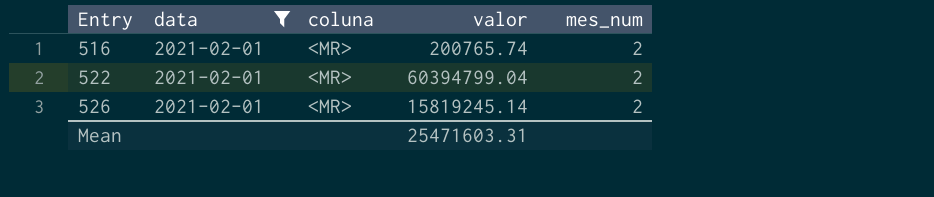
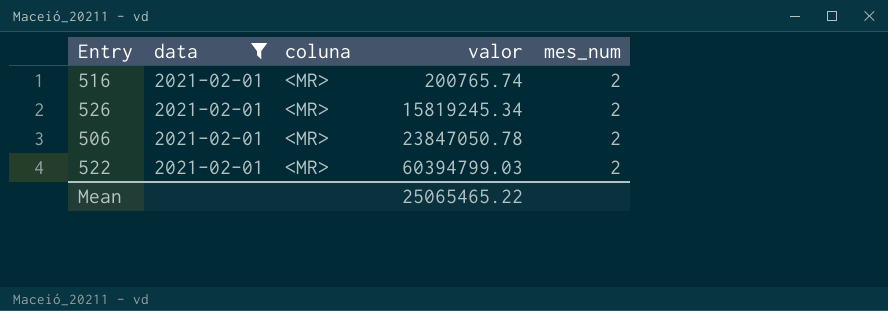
row order: Entry ascending -> valor ascending
526 | valor: 15819245.14 -> 15819245.34
row 506: none -> 2021-02-01 | <MR> | 23847050.78 | 2
522 | valor: 60394799.04 -> 60394799.03
Mean | valor: 25471603.31 -> 25065465.22

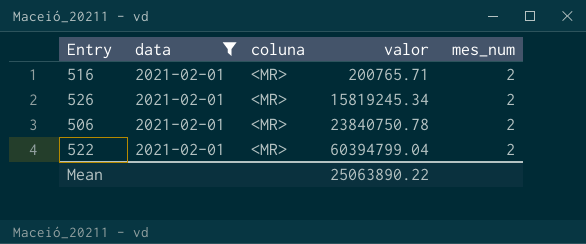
516 | valor: 200765.74 -> 200765.71
506 | valor: 23847050.78 -> 23840750.78
522 | valor: 60394799.03 -> 60394799.04
Mean | valor: 25065465.22 -> 25063890.22

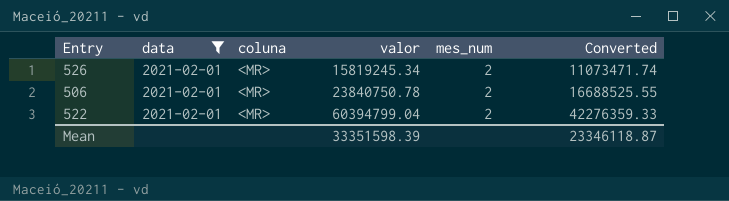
column Converted | formula: none -> [valor] * 0.7
row 516: 2021-02-01 | <MR> | 200765.71 | 2 -> none
Mean | valor: 25063890.22 -> 33351598.39

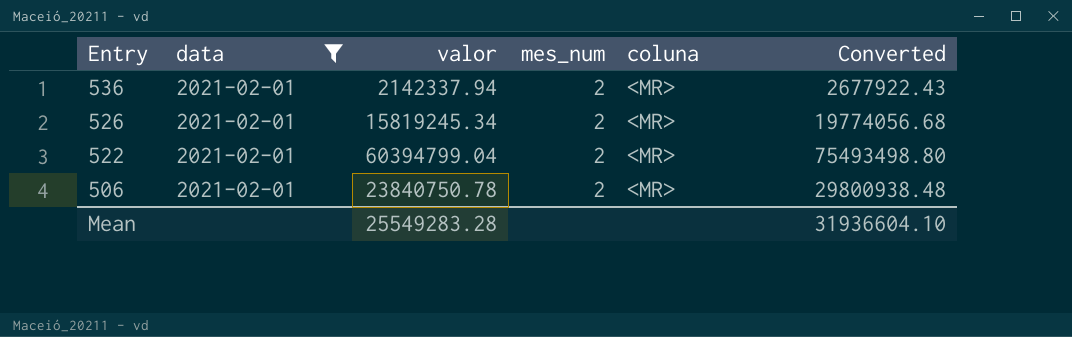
row order: valor ascending -> Entry descending
column coluna | position: 3 -> 5
column Converted | formula: [valor] * 0.7 -> [valor] * 1.25
row 536: none -> 2021-02-01 | 2142337.94 | 2 | <MR> | 2677922.43
Mean | valor: 33351598.39 -> 25549283.28
Mean | Converted: 23346118.87 -> 31936604.10

